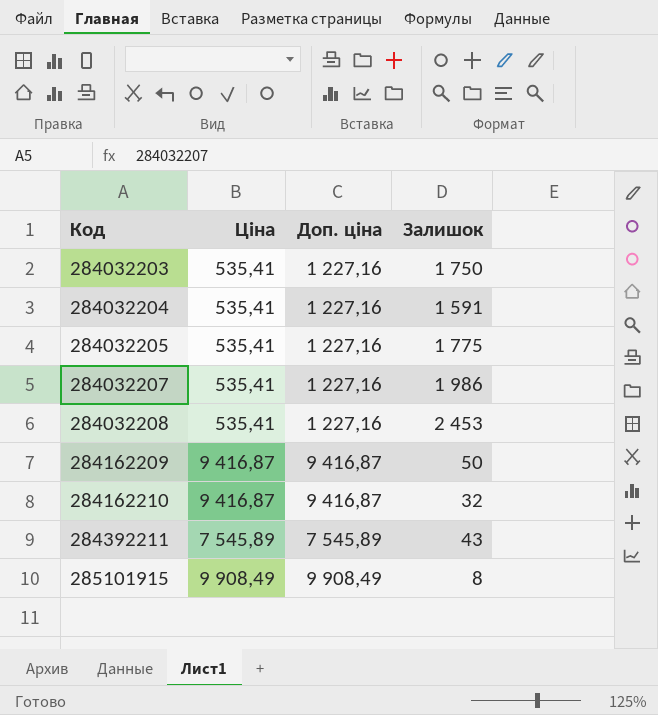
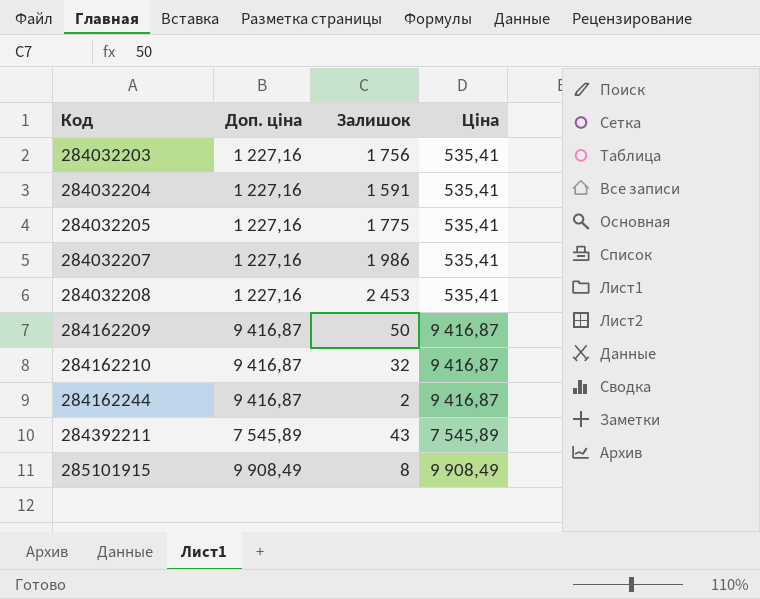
column Ціна | position: 2 -> 4
284032203 | Залишок: 1 750 -> 1 756
row 284162244: none -> 9 416,87 | 2 | 9 416,87

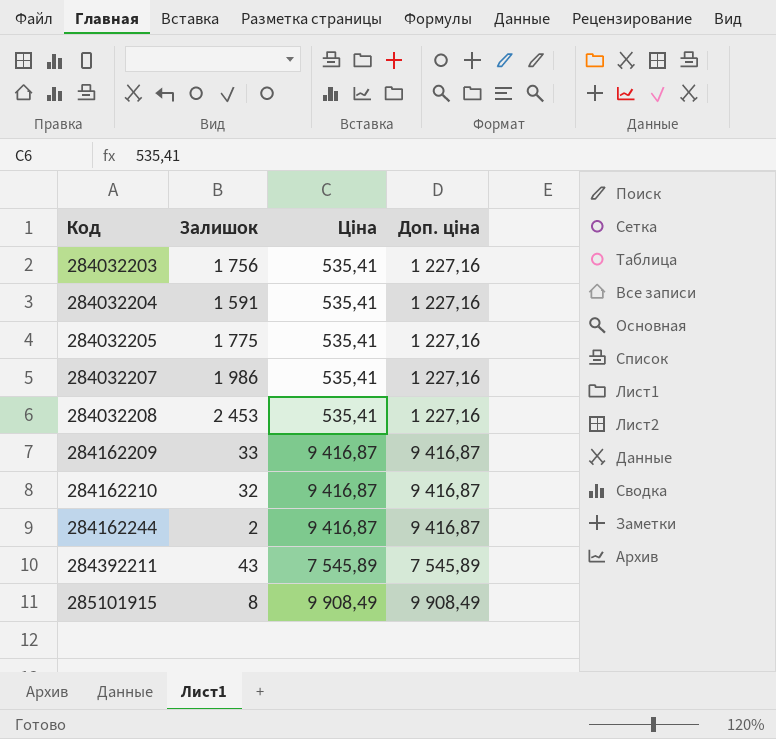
column Доп. ціна | position: 2 -> 4
284162209 | Залишок: 50 -> 33

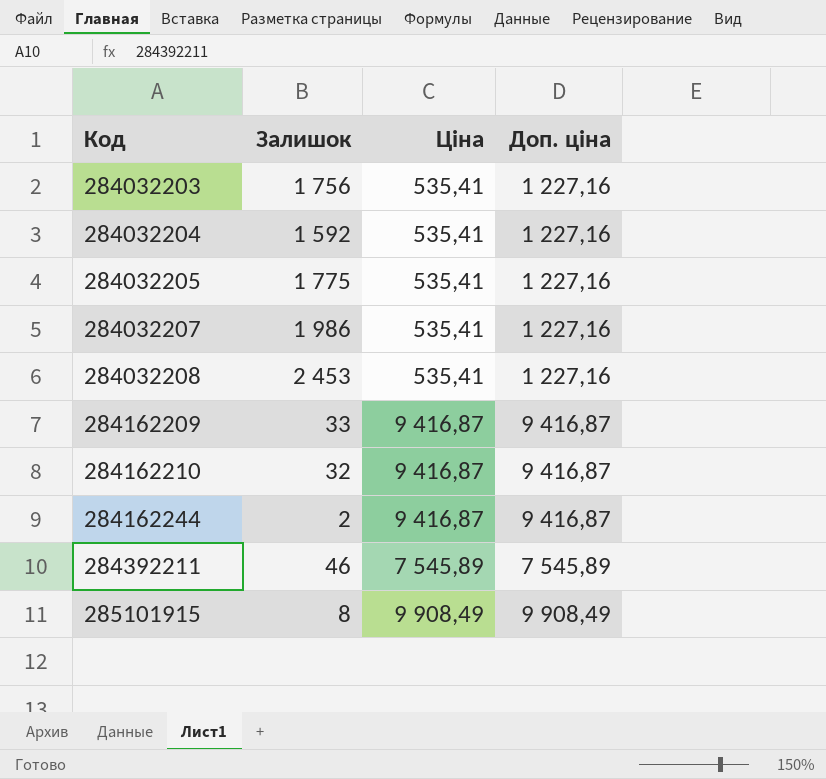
284032204 | Залишок: 1 591 -> 1 592
284392211 | Залишок: 43 -> 46

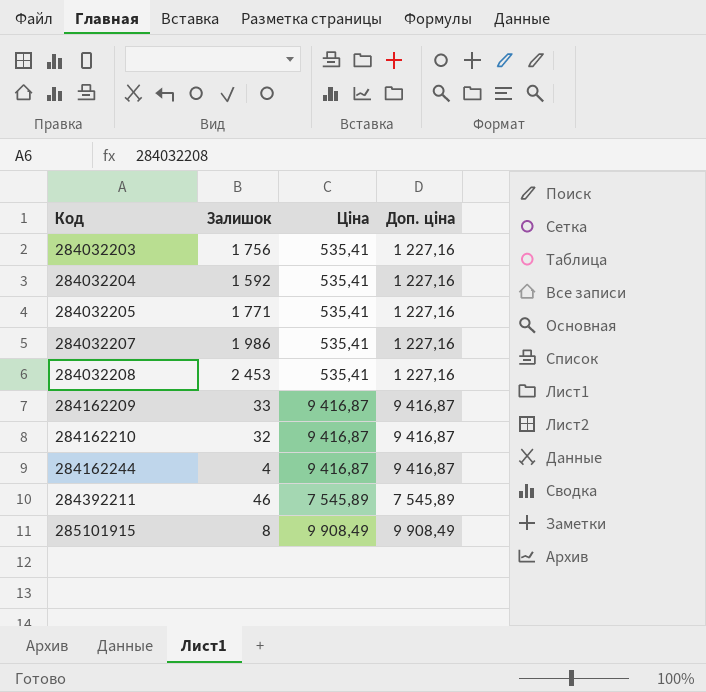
284032205 | Залишок: 1 775 -> 1 771
284162244 | Залишок: 2 -> 4

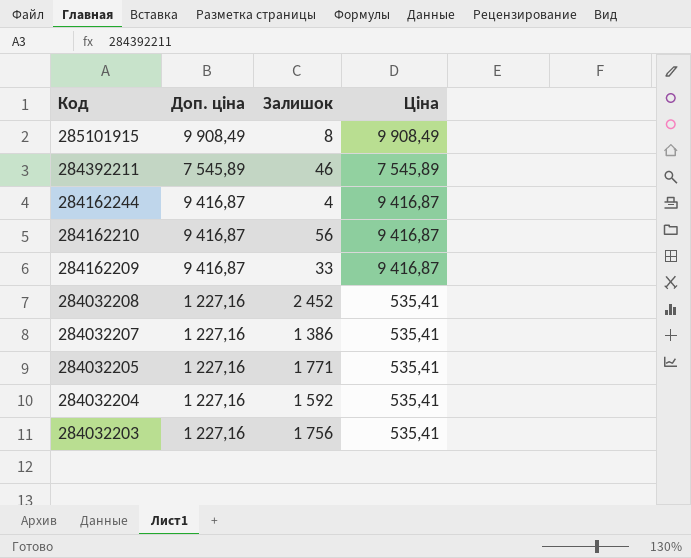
row order: Код ascending -> Код descending
column Доп. ціна | position: 4 -> 2
284162210 | Залишок: 32 -> 56
284032208 | Залишок: 2 453 -> 2 452
284032207 | Залишок: 1 986 -> 1 386

